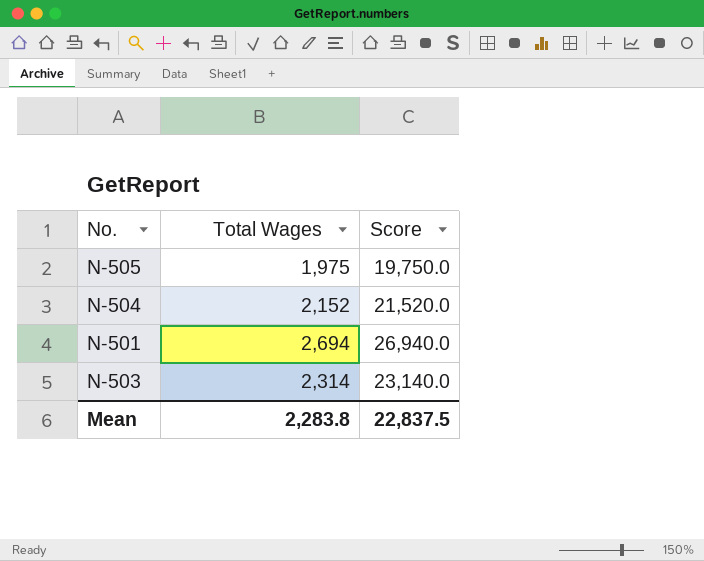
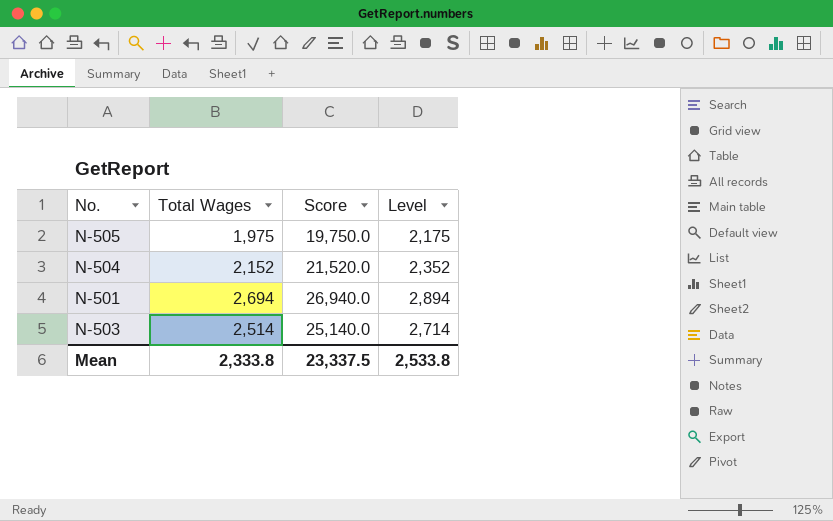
column Level | formula: none -> [Total Wages] + 200
N-503 | Total Wages: 2,314 -> 2,514
N-503 | Score: 23,140.0 -> 25,140.0
Mean | Total Wages: 2,283.8 -> 2,333.8
Mean | Score: 22,837.5 -> 23,337.5

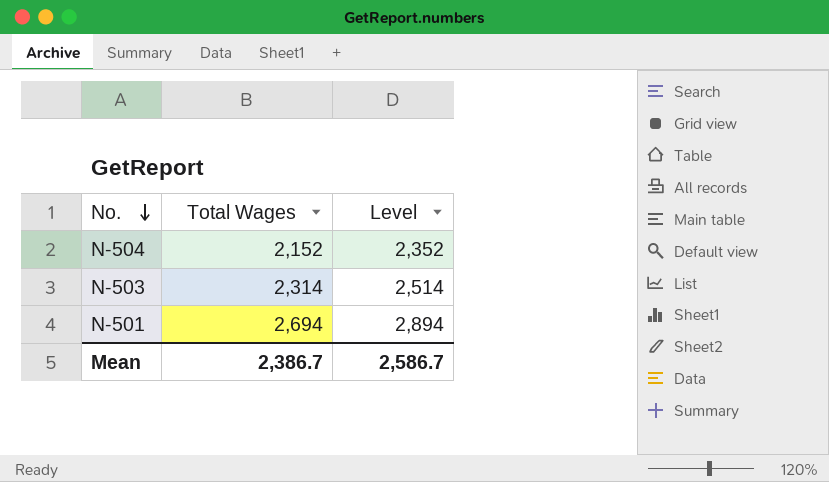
row order: none -> No. descending
column Score | formula: [Total Wages] * 10 -> none
row N-505: 1,975 | 19,750.0 | 2,175 -> none
N-503 | Total Wages: 2,514 -> 2,314
N-503 | Level: 2,714 -> 2,514
Mean | Total Wages: 2,333.8 -> 2,386.7
Mean | Level: 2,533.8 -> 2,586.7

